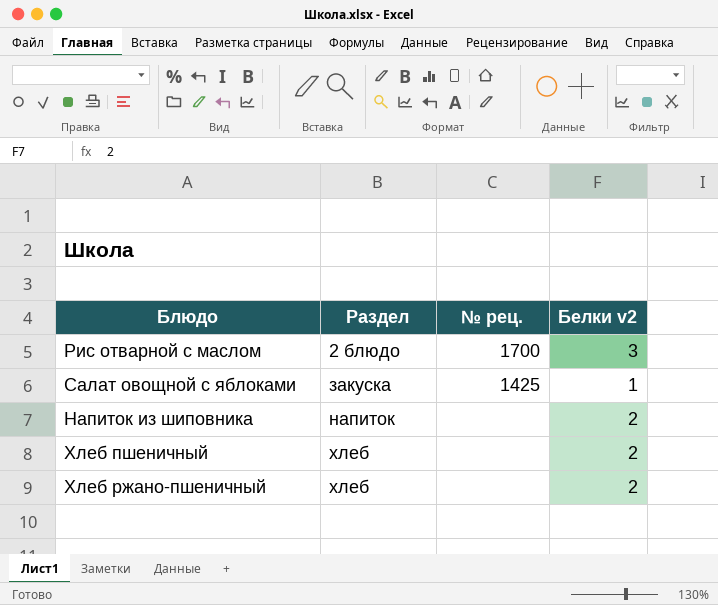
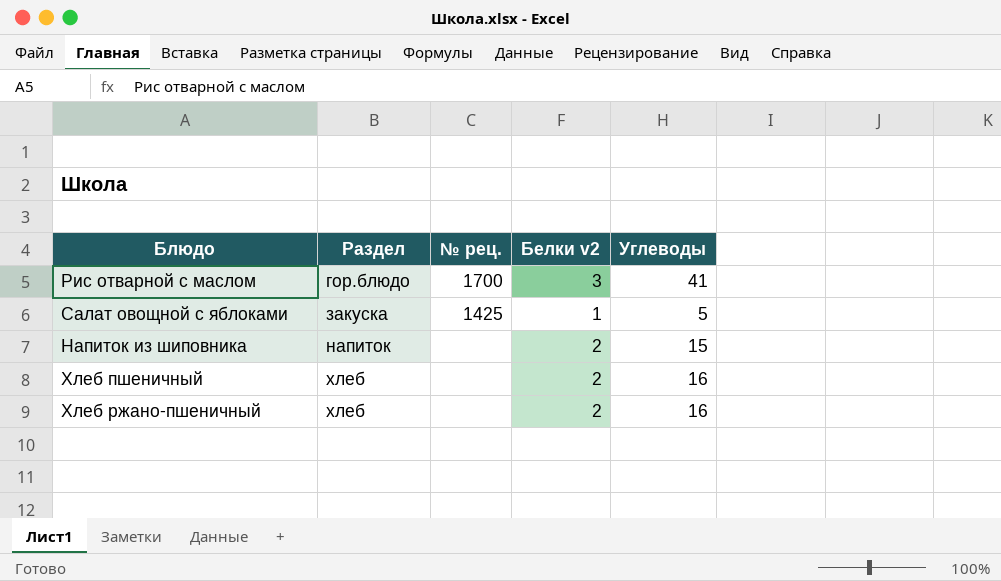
column Углеводы | position: none -> 5
Рис отварной с маслом | Раздел: 2 блюдо -> гор.блюдо

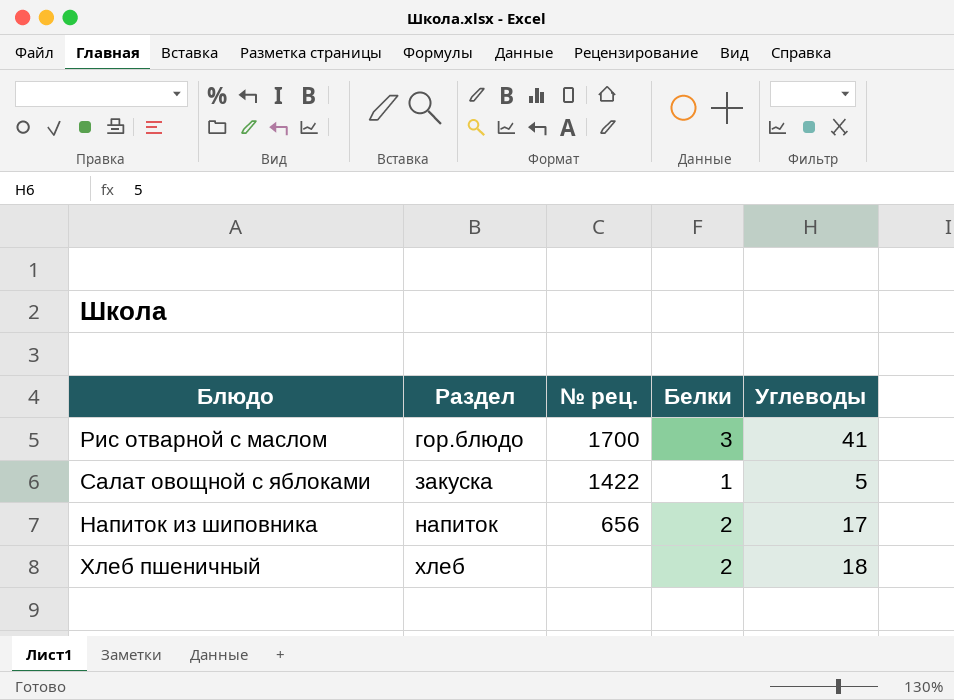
column name: Белки v2 -> Белки
row Хлеб ржано-пшеничный: хлеб | none | 2 | 16 -> none
Салат овощной с яблоками | № рец.: 1425 -> 1422
Напиток из шиповника | № рец.: none -> 656
Напиток из шиповника | Углеводы: 15 -> 17
Хлеб пшеничный | Углеводы: 16 -> 18

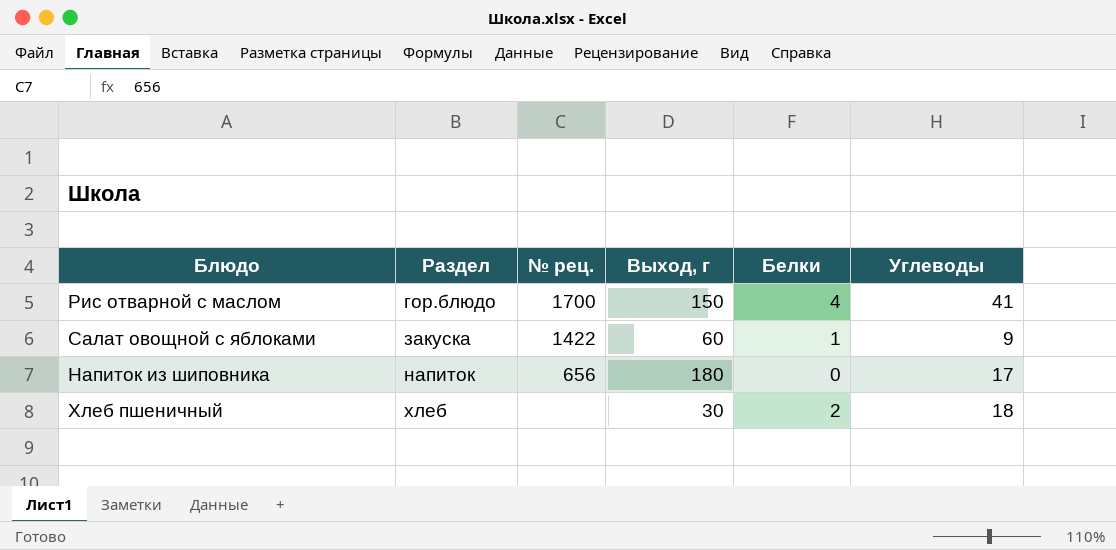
column Выход, г | position: none -> 4
Рис отварной с маслом | Белки: 3 -> 4
Салат овощной с яблоками | Углеводы: 5 -> 9
Напиток из шиповника | Белки: 2 -> 0

